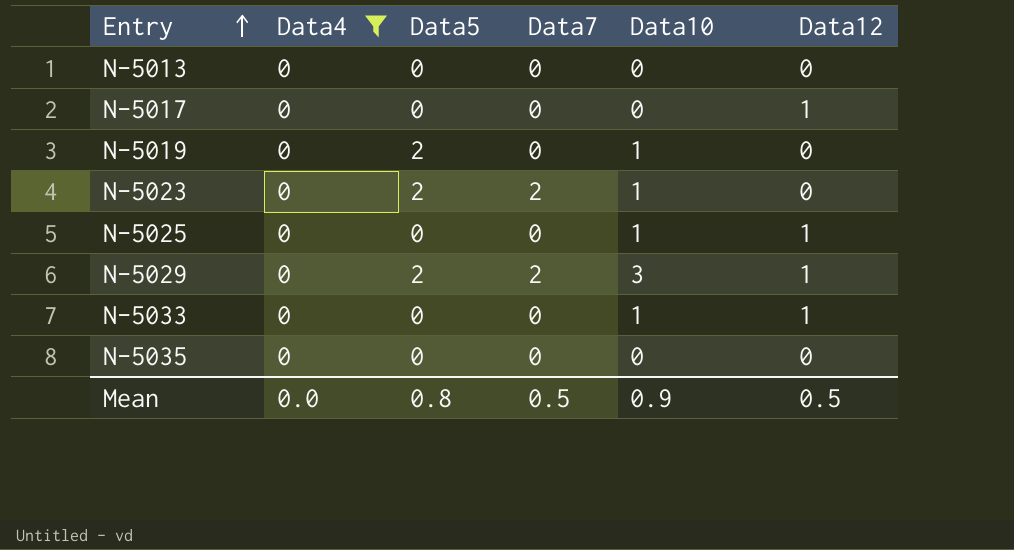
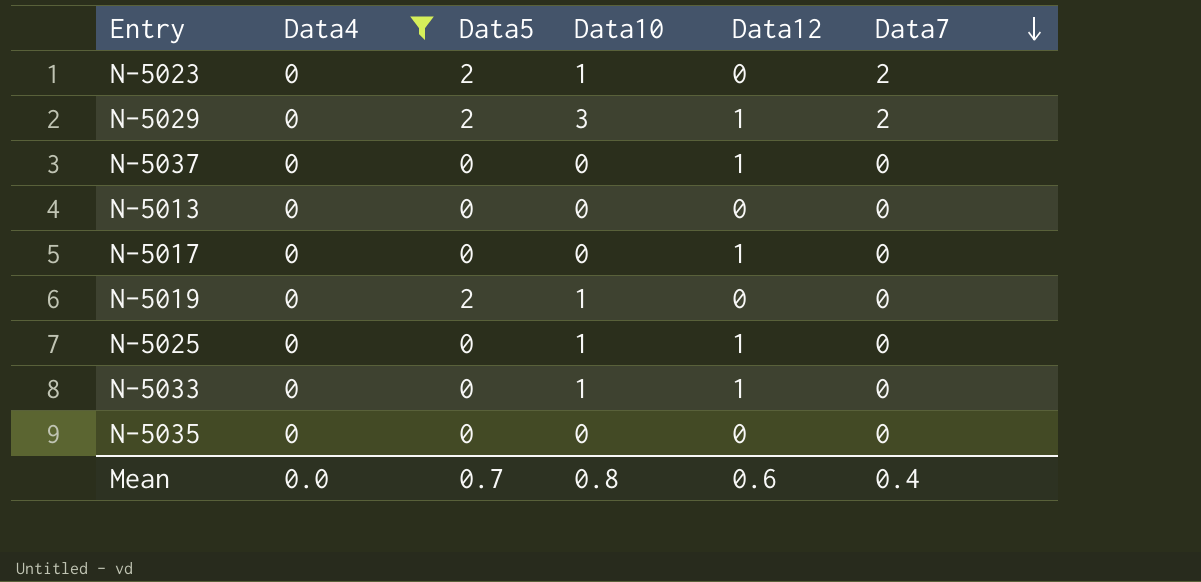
row order: Entry ascending -> Data7 descending
column Data7 | position: 4 -> 6
row N-5037: none -> 0 | 0 | 0 | 1 | 0
Mean | Data5: 0.8 -> 0.7
Mean | Data10: 0.9 -> 0.8
Mean | Data12: 0.5 -> 0.6
Mean | Data7: 0.5 -> 0.4

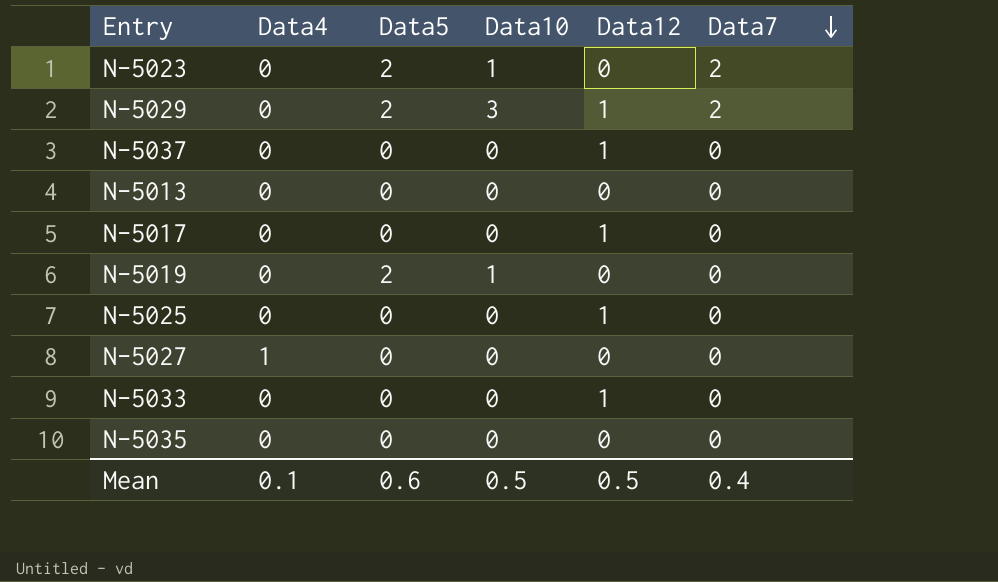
filter: Data4 = 0 -> none
N-5025 | Data10: 1 -> 0
N-5033 | Data10: 1 -> 0
Mean | Data4: 0.0 -> 0.1
Mean | Data5: 0.7 -> 0.6
Mean | Data10: 0.8 -> 0.5
Mean | Data12: 0.6 -> 0.5

